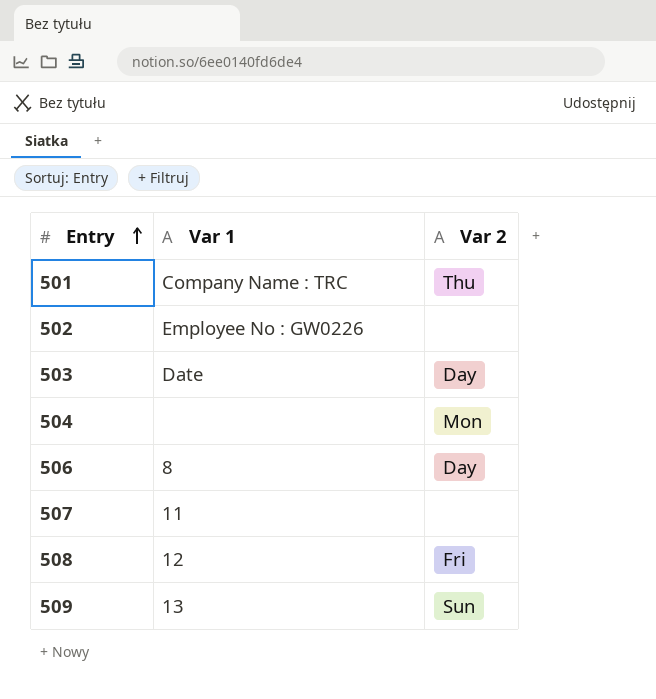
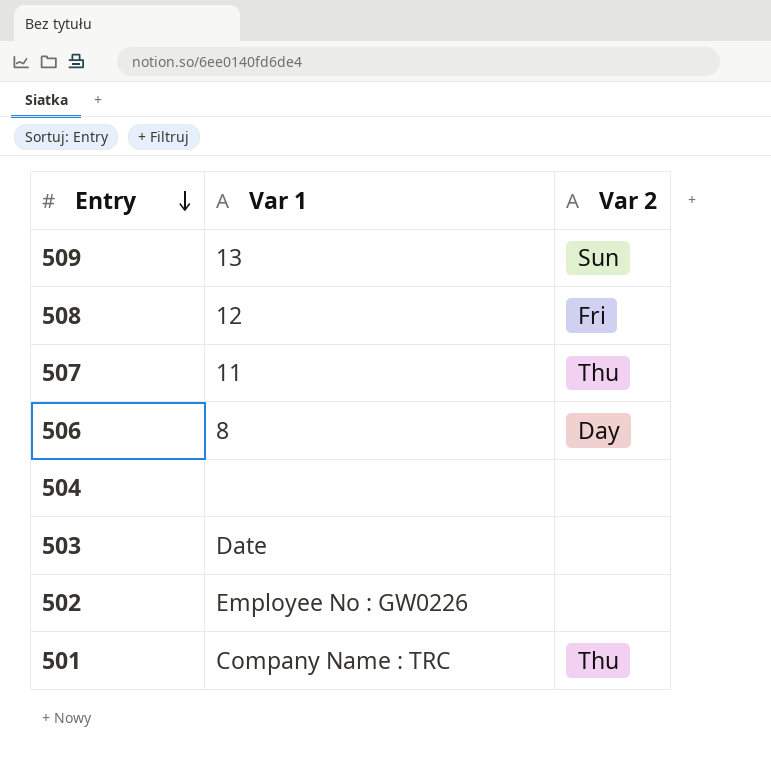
row order: Entry ascending -> Entry descending
507 | Var 2: none -> Thu
504 | Var 2: Mon -> none
503 | Var 2: Day -> none

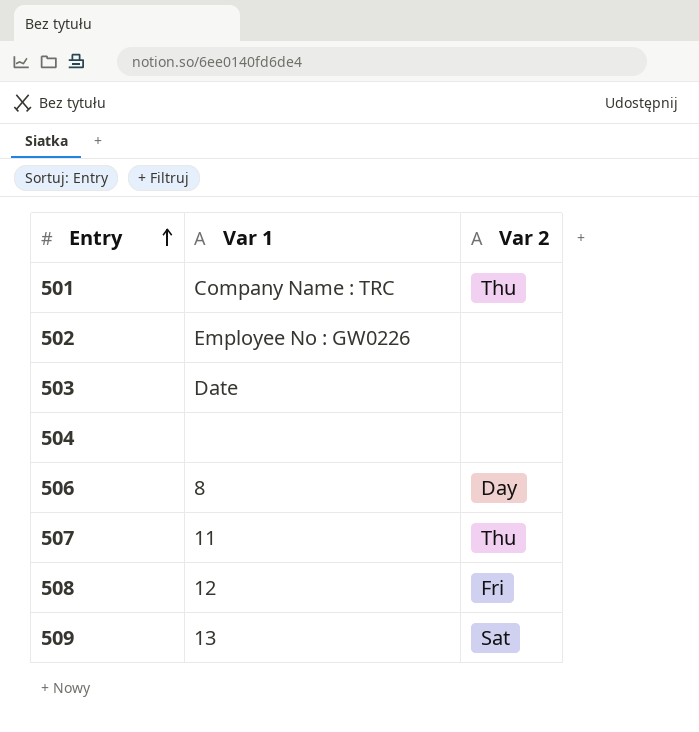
row order: Entry descending -> Entry ascending
509 | Var 2: Sun -> Sat

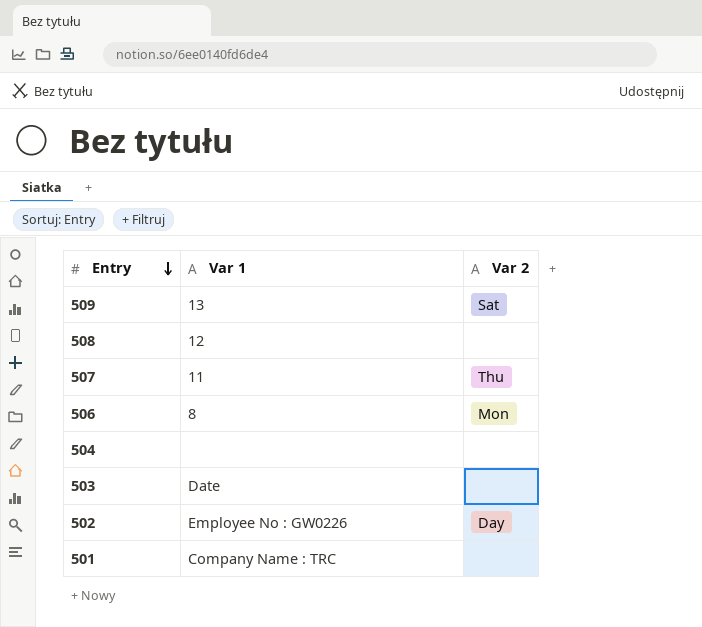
row order: Entry ascending -> Entry descending
508 | Var 2: Fri -> none
506 | Var 2: Day -> Mon
502 | Var 2: none -> Day
501 | Var 2: Thu -> none

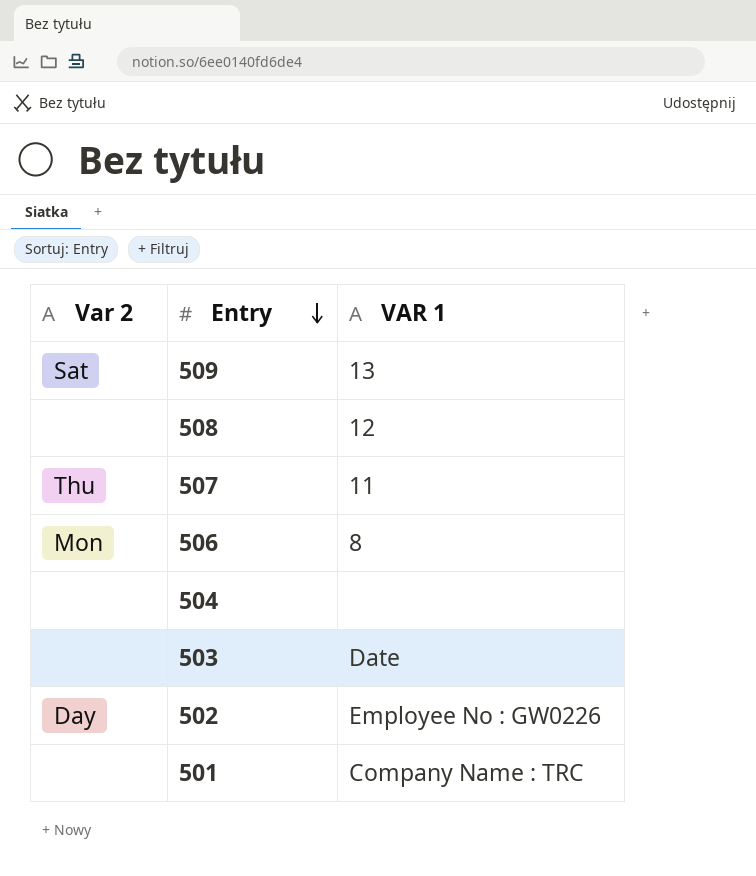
column Var 2 | position: 3 -> 1
column name: Var 1 -> VAR 1

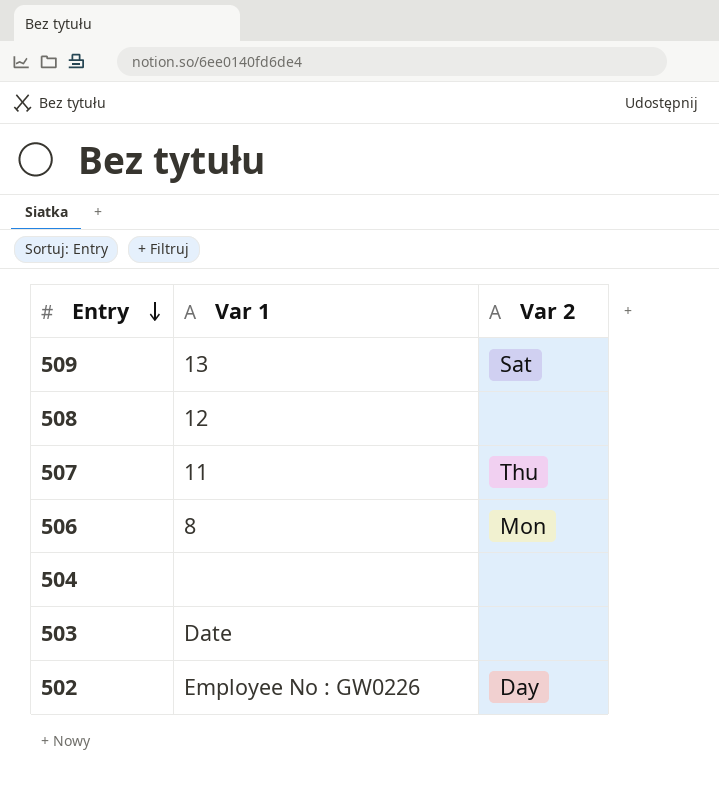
column name: VAR 1 -> Var 1
column Var 2 | position: 1 -> 3
row 501: none | Company Name : TRC -> none

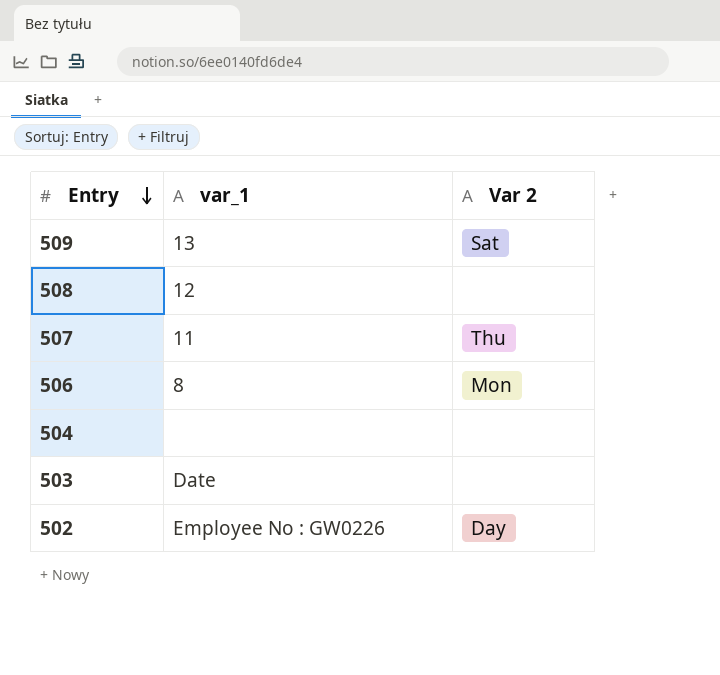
column name: Var 1 -> var_1

